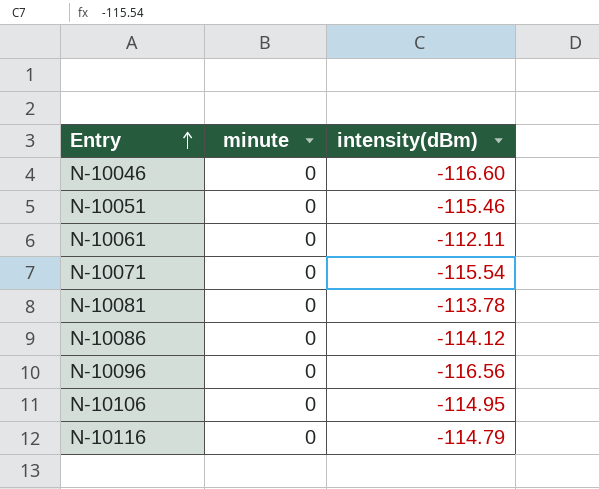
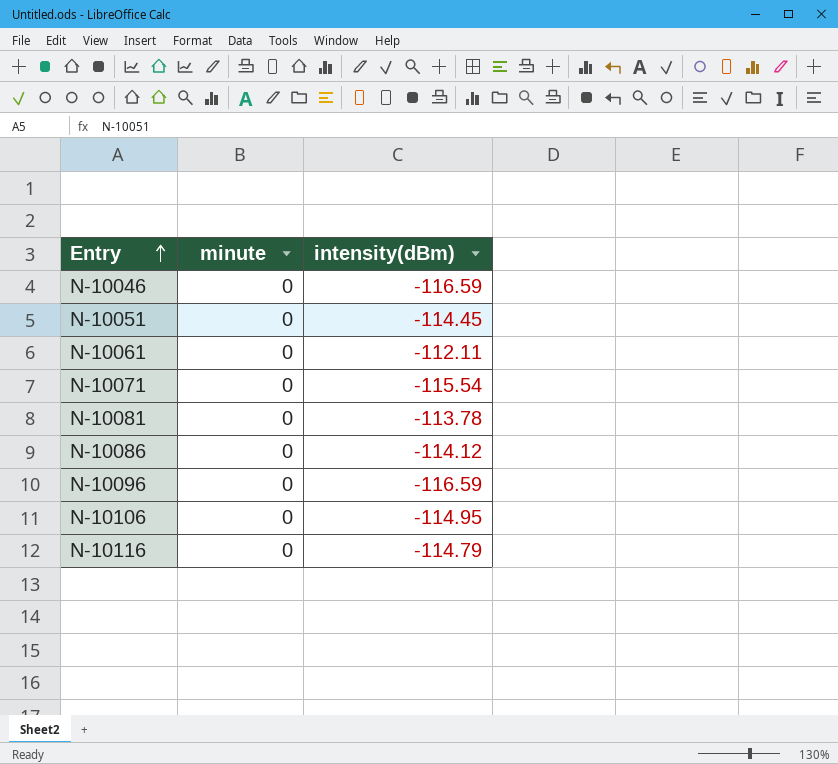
N-10046 | intensity(dBm): -116.60 -> -116.59
N-10051 | intensity(dBm): -115.46 -> -114.45
N-10096 | intensity(dBm): -116.56 -> -116.59

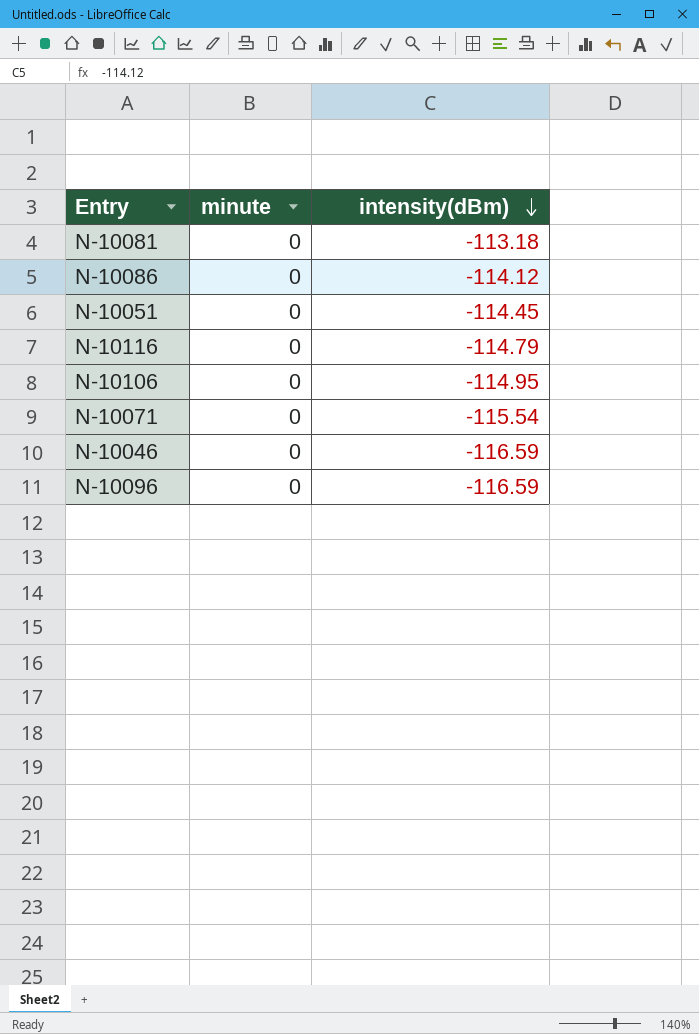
row order: Entry ascending -> intensity(dBm) descending
row N-10061: 0 | -112.11 -> none
N-10081 | intensity(dBm): -113.78 -> -113.18

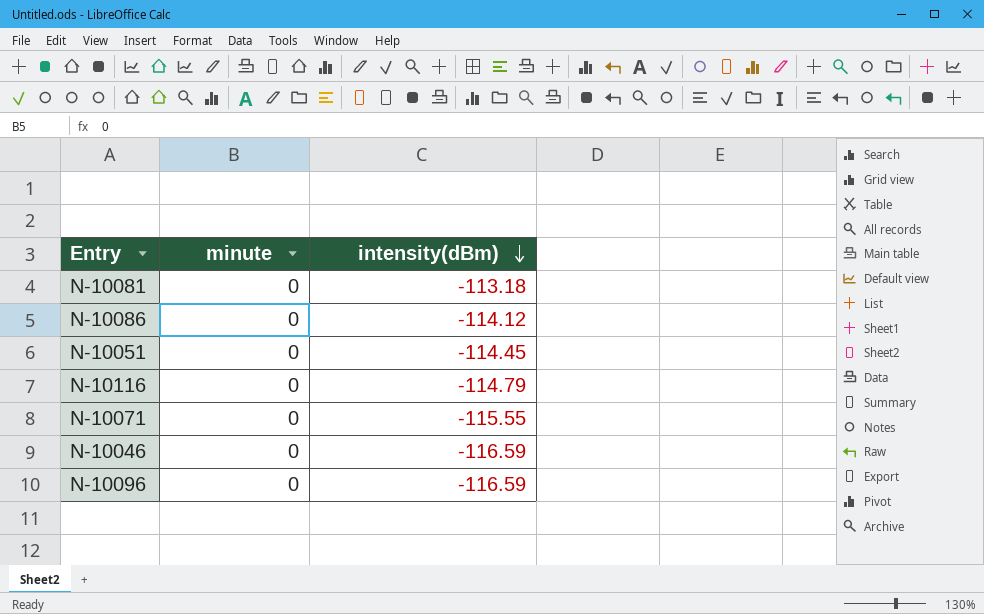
row N-10106: 0 | -114.95 -> none
N-10071 | intensity(dBm): -115.54 -> -115.55

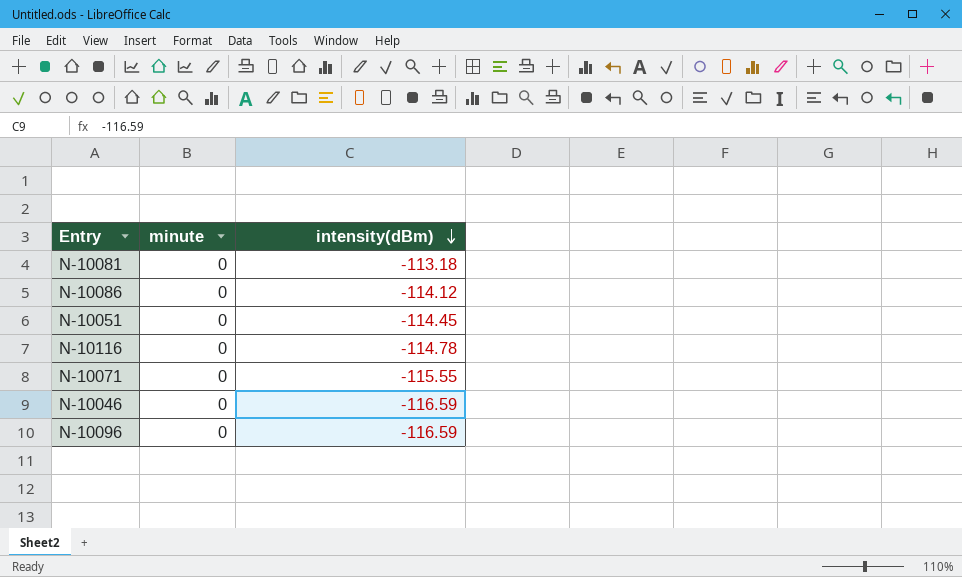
N-10116 | intensity(dBm): -114.79 -> -114.78

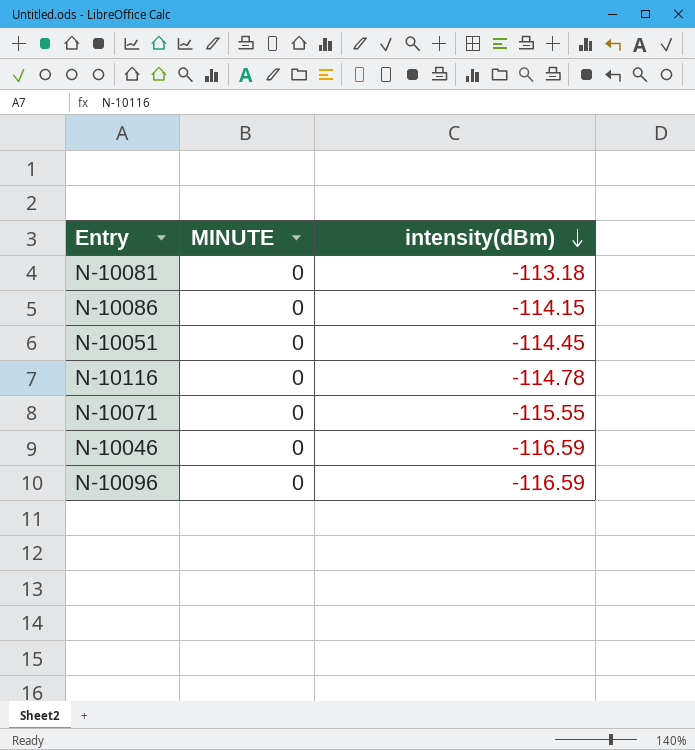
column name: minute -> MINUTE
N-10086 | intensity(dBm): -114.12 -> -114.15

